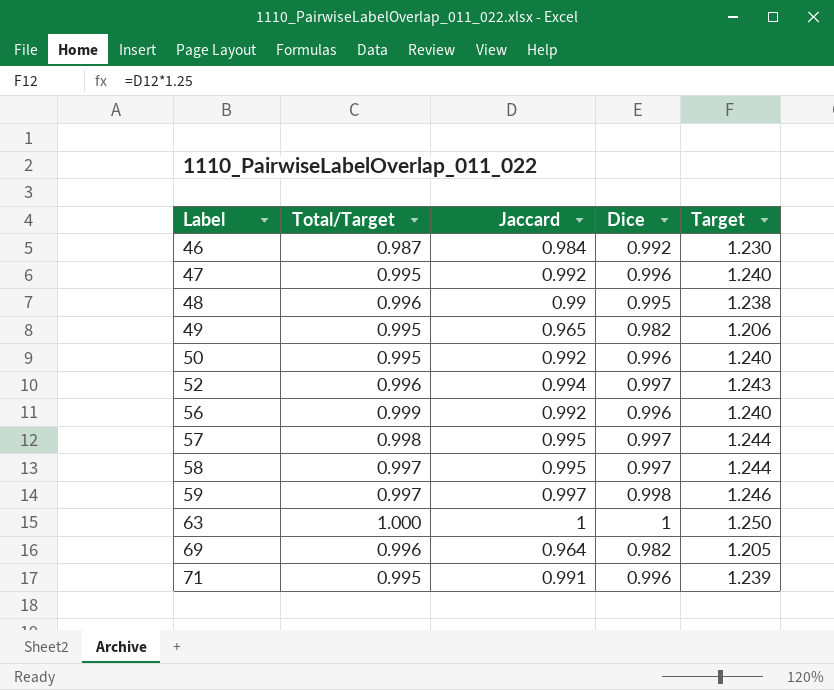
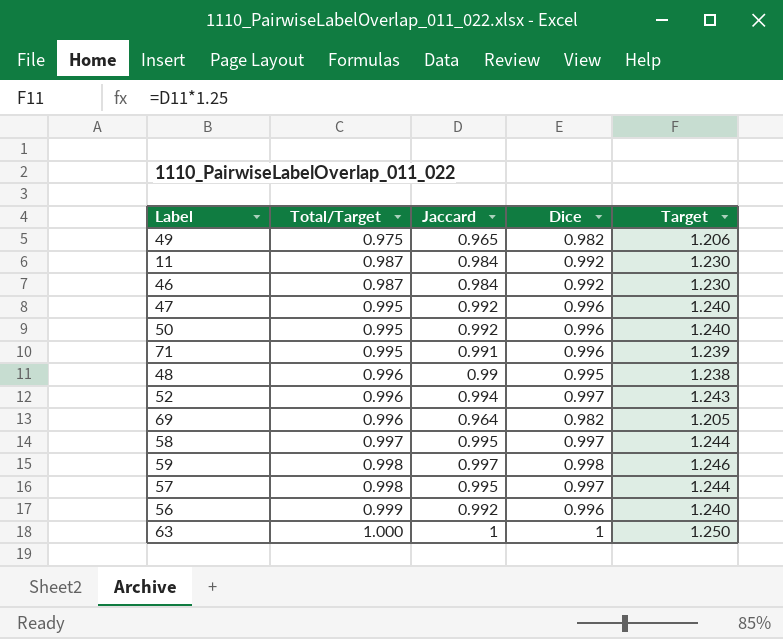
row order: Label ascending -> Total/Target ascending
49 | Total/Target: 0.995 -> 0.975
row 11: none -> 0.987 | 0.984 | 0.992 | 1.230
59 | Total/Target: 0.997 -> 0.998

